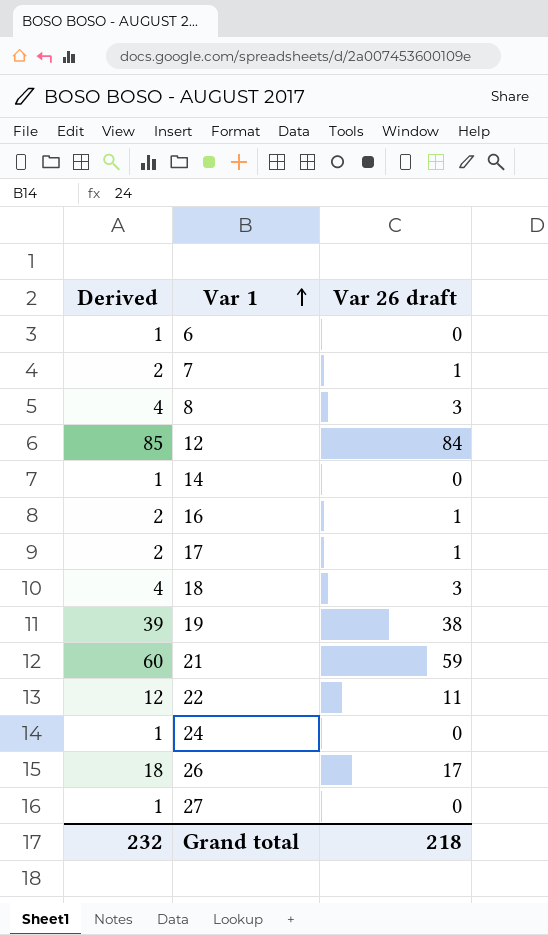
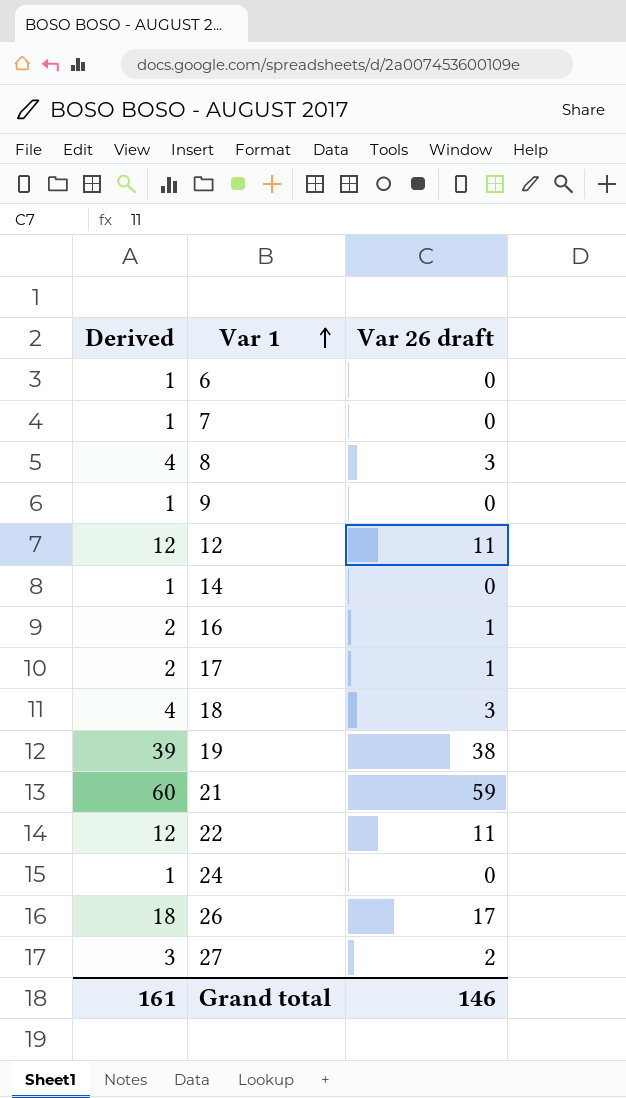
7 | Derived: 2 -> 1
7 | Var 26 draft: 1 -> 0
row 9: none -> 1 | 0
12 | Derived: 85 -> 12
12 | Var 26 draft: 84 -> 11
27 | Derived: 1 -> 3
27 | Var 26 draft: 0 -> 2
Grand total | Derived: 232 -> 161
Grand total | Var 26 draft: 218 -> 146

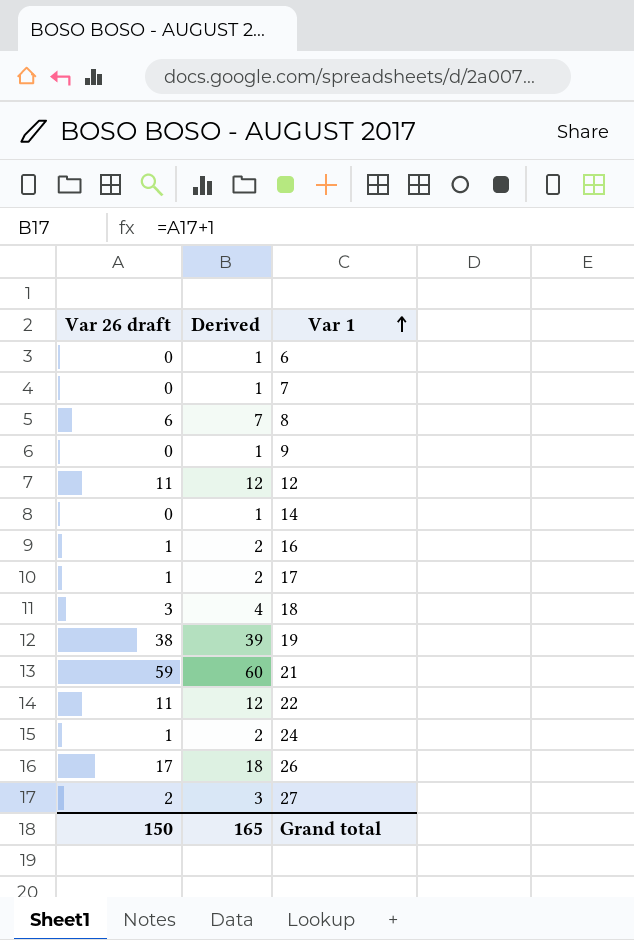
column Var 26 draft | position: 3 -> 1
8 | Var 26 draft: 3 -> 6
8 | Derived: 4 -> 7
24 | Var 26 draft: 0 -> 1
24 | Derived: 1 -> 2
Grand total | Var 26 draft: 146 -> 150
Grand total | Derived: 161 -> 165

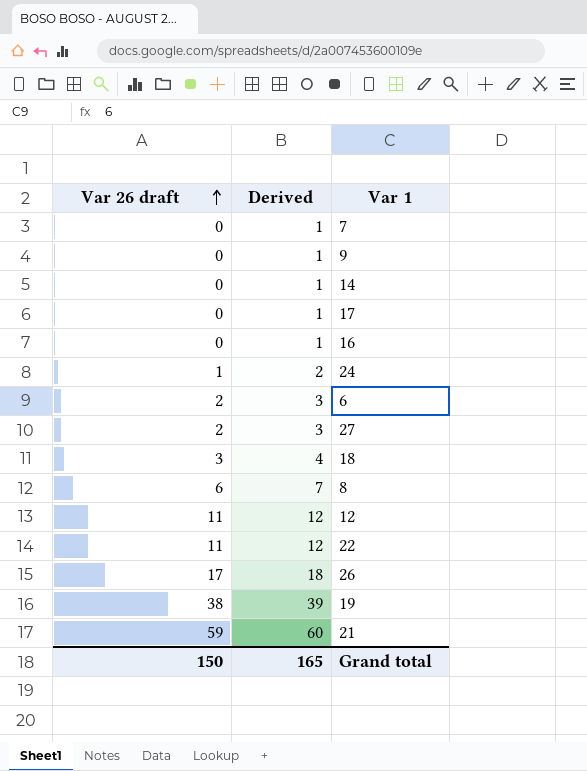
row order: Var 1 ascending -> Var 26 draft ascending
17 | Var 26 draft: 1 -> 0
17 | Derived: 2 -> 1
16 | Var 26 draft: 1 -> 0
16 | Derived: 2 -> 1
6 | Var 26 draft: 0 -> 2
6 | Derived: 1 -> 3

